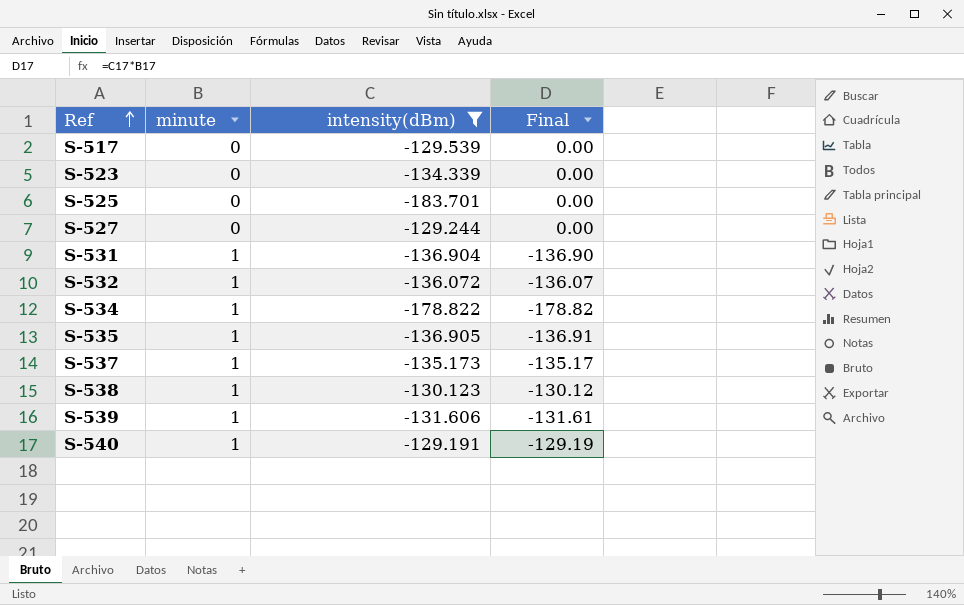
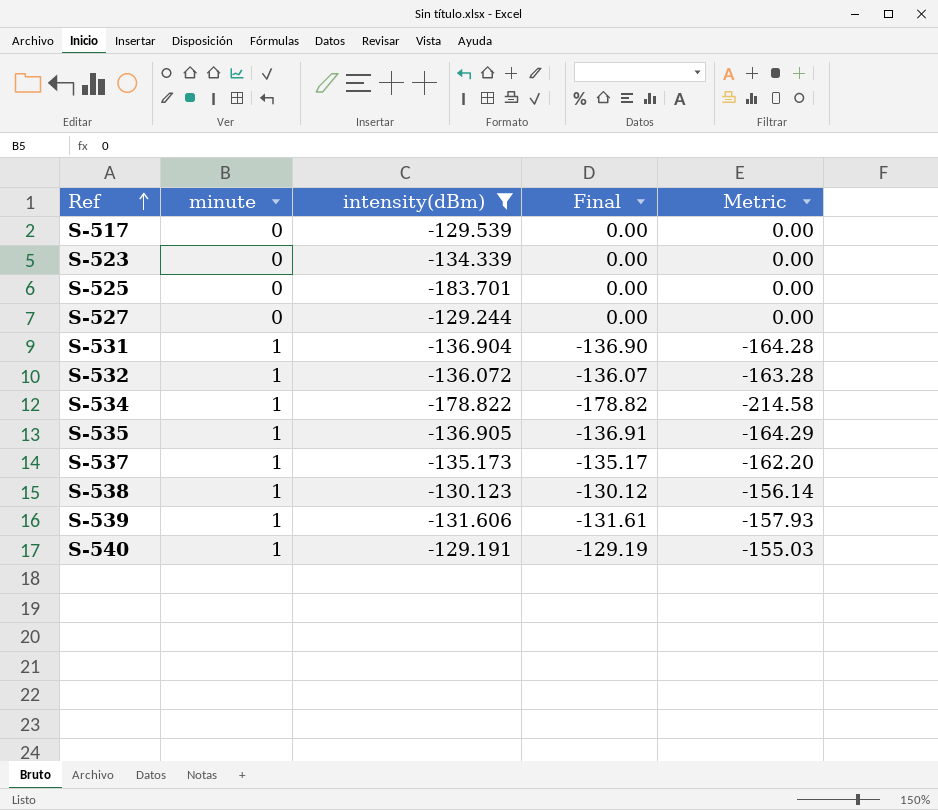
column Metric | formula: none -> [Final] * 1.2

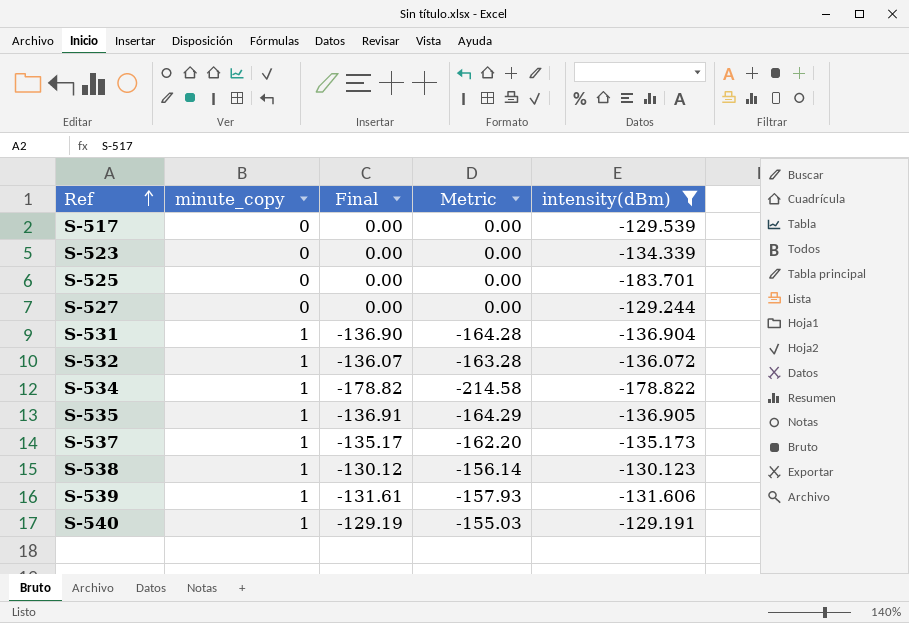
column name: minute -> minute_copy
column intensity(dBm) | position: 3 -> 5

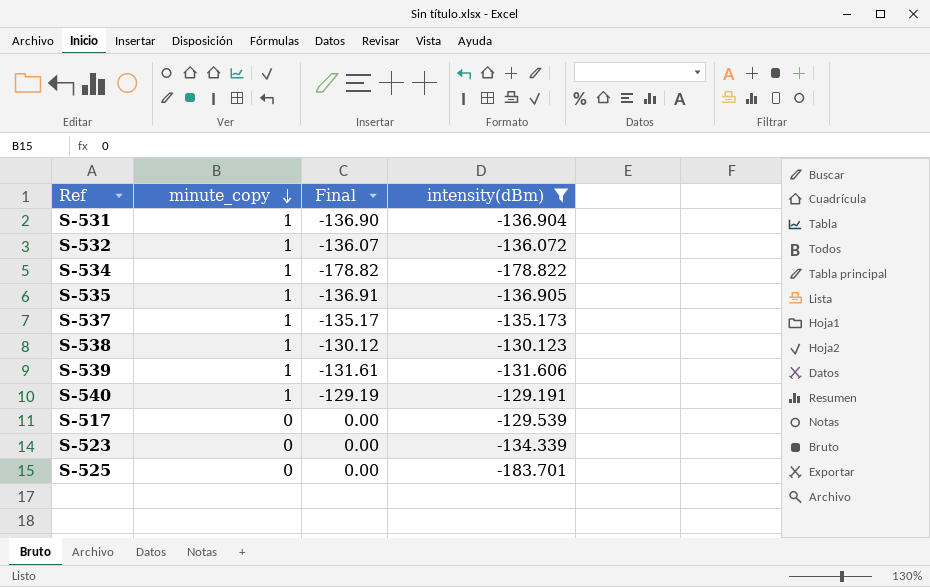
row order: Ref ascending -> minute_copy descending
column Metric | formula: [Final] * 1.2 -> none
row S-527: 0 | 0.00 | 0.00 | -129.244 -> none

